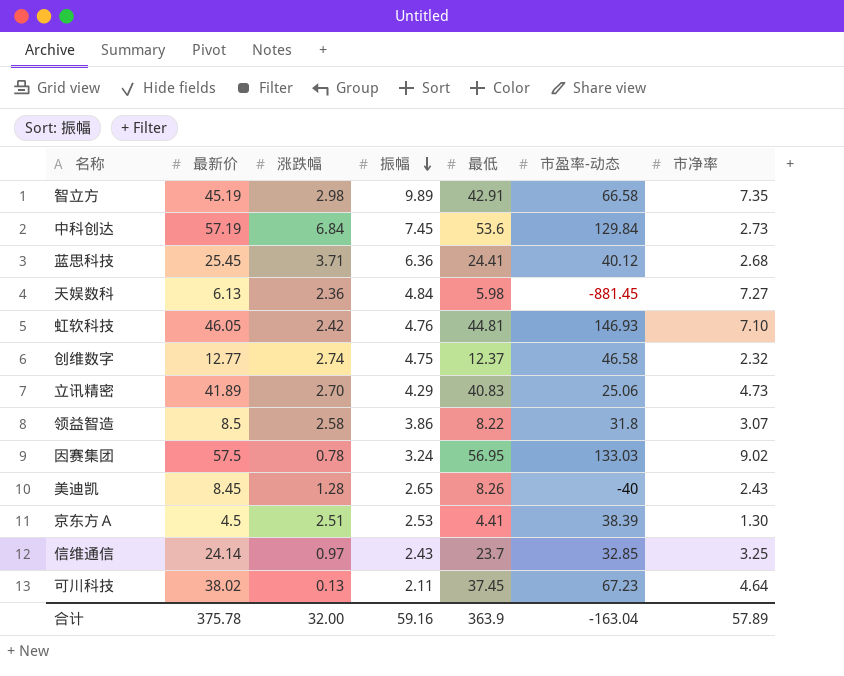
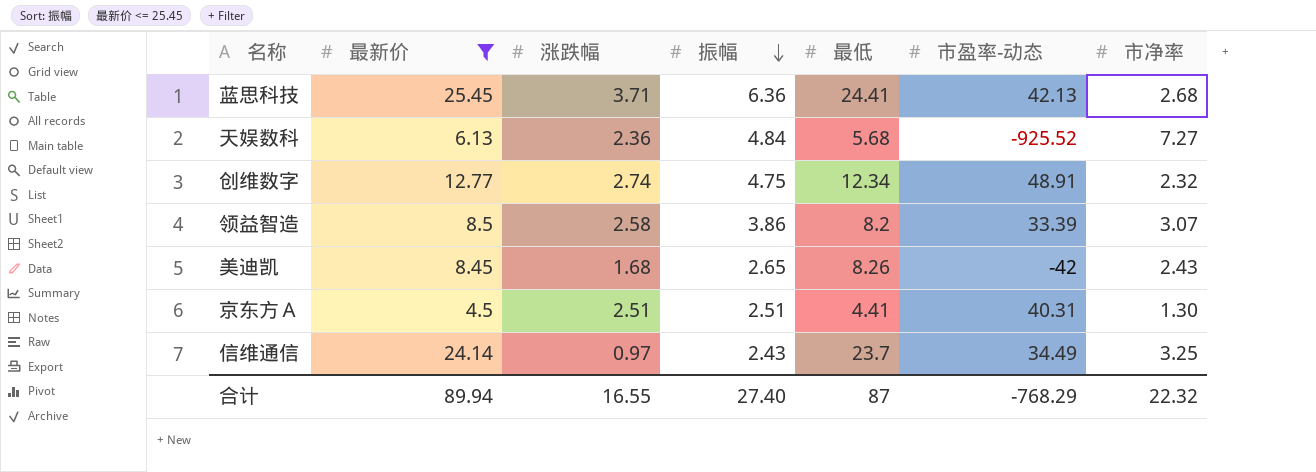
filter: none -> 最新价 <= 25.45
蓝思科技 | 市盈率-动态: 40.12 -> 42.13
天娱数科 | 最低: 5.98 -> 5.68
天娱数科 | 市盈率-动态: -881.45 -> -925.52
创维数字 | 最低: 12.37 -> 12.34
创维数字 | 市盈率-动态: 46.58 -> 48.91
领益智造 | 最低: 8.22 -> 8.2
领益智造 | 市盈率-动态: 31.8 -> 33.39
美迪凯 | 涨跌幅: 1.28 -> 1.68
美迪凯 | 市盈率-动态: -40 -> -42
京东方Ａ | 振幅: 2.53 -> 2.51
京东方Ａ | 市盈率-动态: 38.39 -> 40.31
信维通信 | 市盈率-动态: 32.85 -> 34.49
合计 | 最新价: 375.78 -> 89.94
合计 | 涨跌幅: 32.00 -> 16.55
合计 | 振幅: 59.16 -> 27.40
合计 | 最低: 363.9 -> 87
合计 | 市盈率-动态: -163.04 -> -768.29
合计 | 市净率: 57.89 -> 22.32

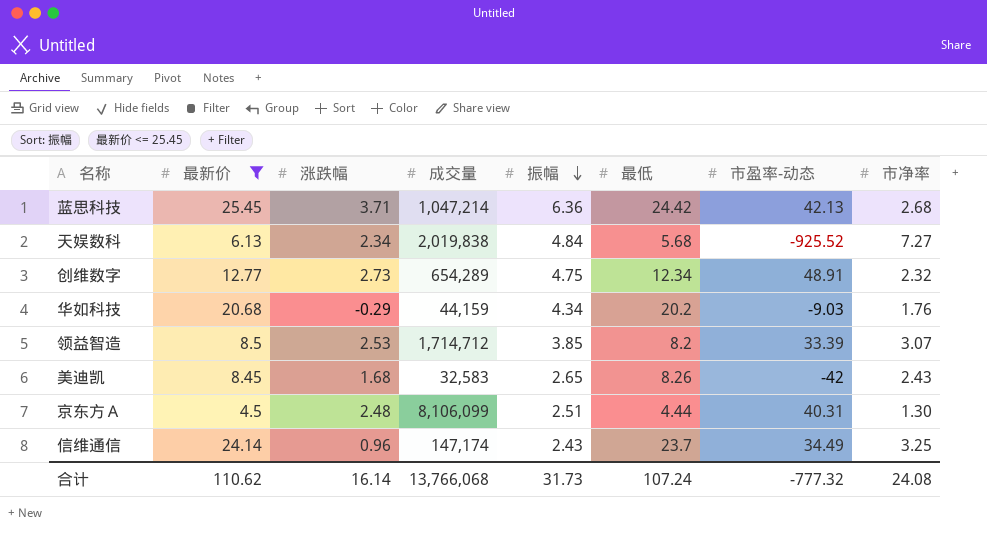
column 成交量 | position: none -> 4
蓝思科技 | 最低: 24.41 -> 24.42
天娱数科 | 涨跌幅: 2.36 -> 2.34
创维数字 | 涨跌幅: 2.74 -> 2.73
row 华如科技: none -> 20.68 | -0.29 | 44,159 | 4.34 | 20.2 | -9.03 | 1.76
领益智造 | 涨跌幅: 2.58 -> 2.53
领益智造 | 振幅: 3.86 -> 3.85
京东方Ａ | 涨跌幅: 2.51 -> 2.48
京东方Ａ | 最低: 4.41 -> 4.44
信维通信 | 涨跌幅: 0.97 -> 0.96
合计 | 最新价: 89.94 -> 110.62
合计 | 涨跌幅: 16.55 -> 16.14
合计 | 振幅: 27.40 -> 31.73
合计 | 最低: 87 -> 107.24
合计 | 市盈率-动态: -768.29 -> -777.32
合计 | 市净率: 22.32 -> 24.08

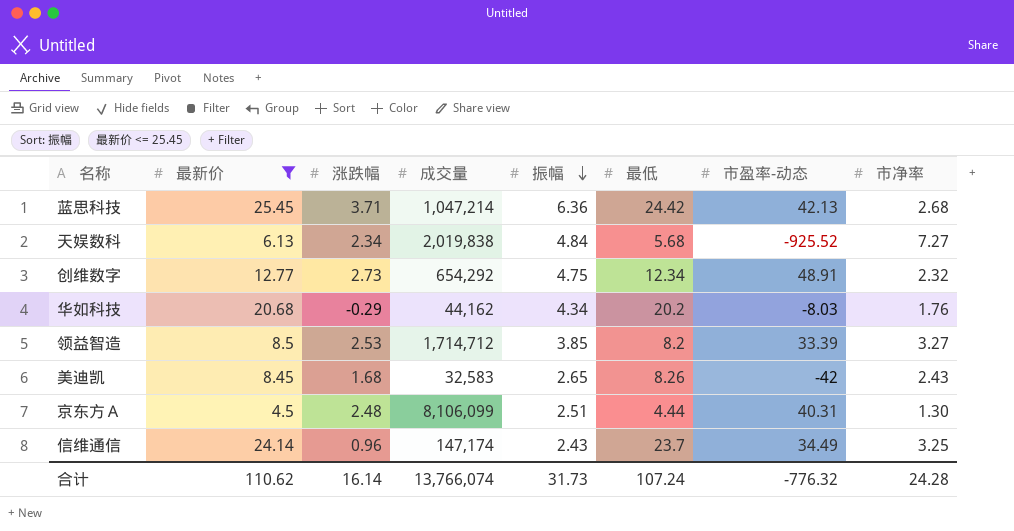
创维数字 | 成交量: 654,289 -> 654,292
华如科技 | 成交量: 44,159 -> 44,162
华如科技 | 市盈率-动态: -9.03 -> -8.03
领益智造 | 市净率: 3.07 -> 3.27
合计 | 成交量: 13,766,068 -> 13,766,074
合计 | 市盈率-动态: -777.32 -> -776.32
合计 | 市净率: 24.08 -> 24.28

